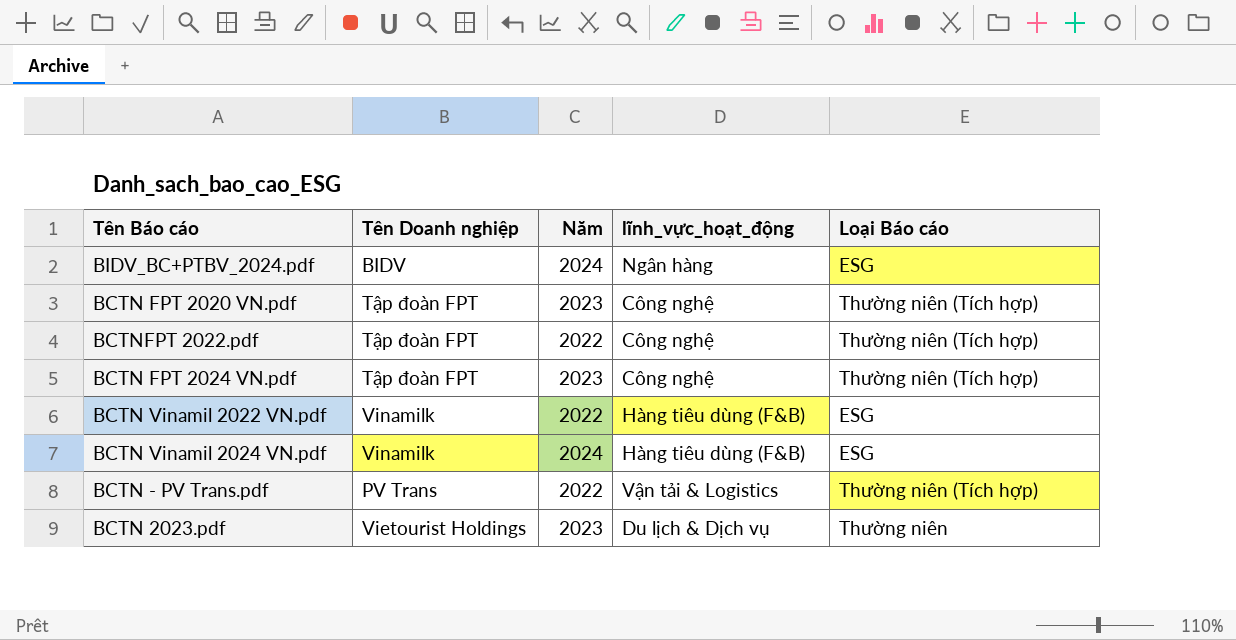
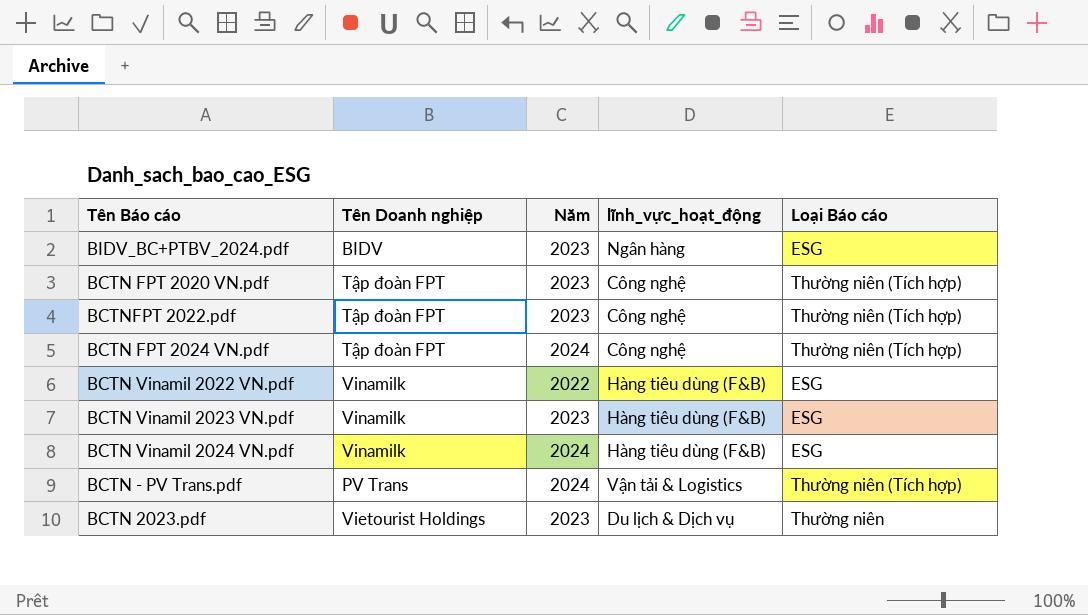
BIDV_BC+PTBV_2024.pdf | Năm: 2024 -> 2023
BCTNFPT 2022.pdf | Năm: 2022 -> 2023
BCTN FPT 2024 VN.pdf | Năm: 2023 -> 2024
row BCTN Vinamil 2023 VN.pdf: none -> Vinamilk | 2023 | Hàng tiêu dùng (F&B) | ESG
BCTN - PV Trans.pdf | Năm: 2022 -> 2024

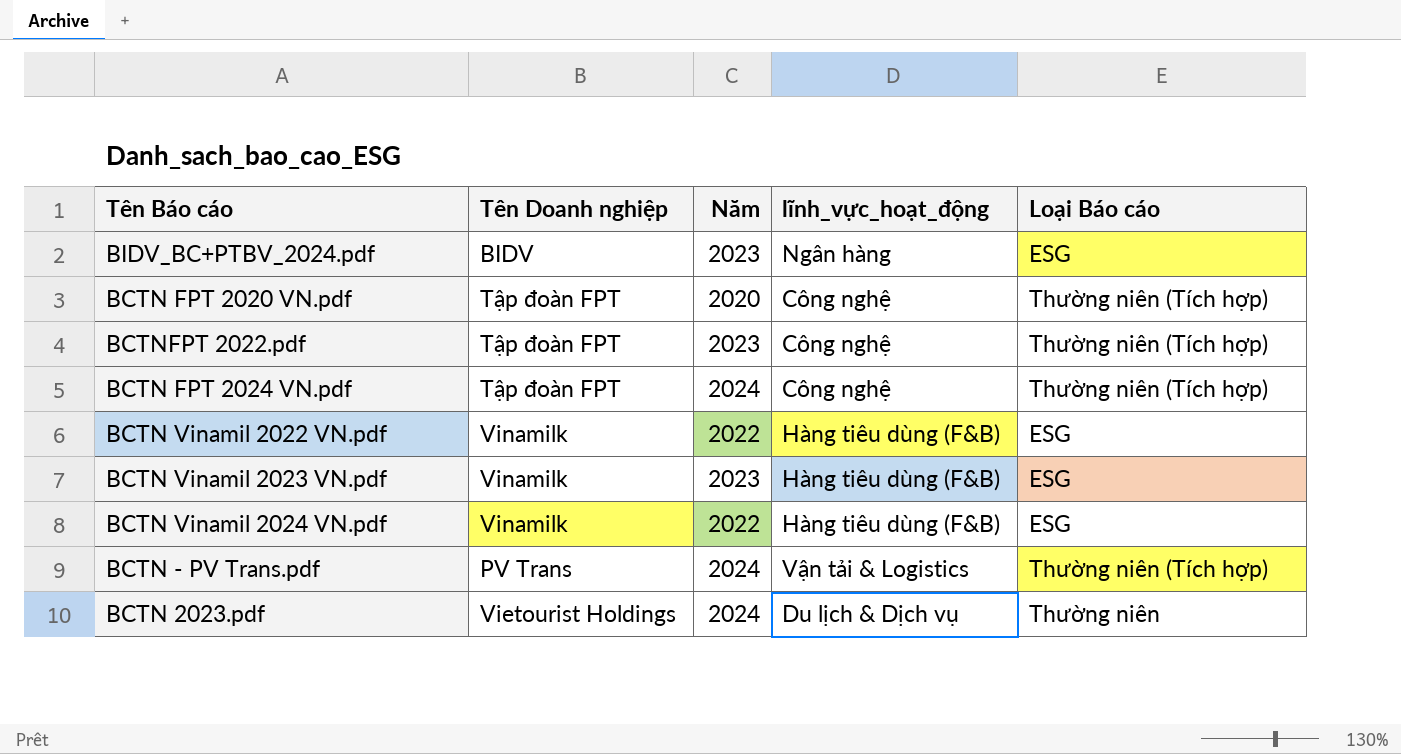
BCTN FPT 2020 VN.pdf | Năm: 2023 -> 2020
BCTN Vinamil 2024 VN.pdf | Năm: 2024 -> 2022
BCTN 2023.pdf | Năm: 2023 -> 2024

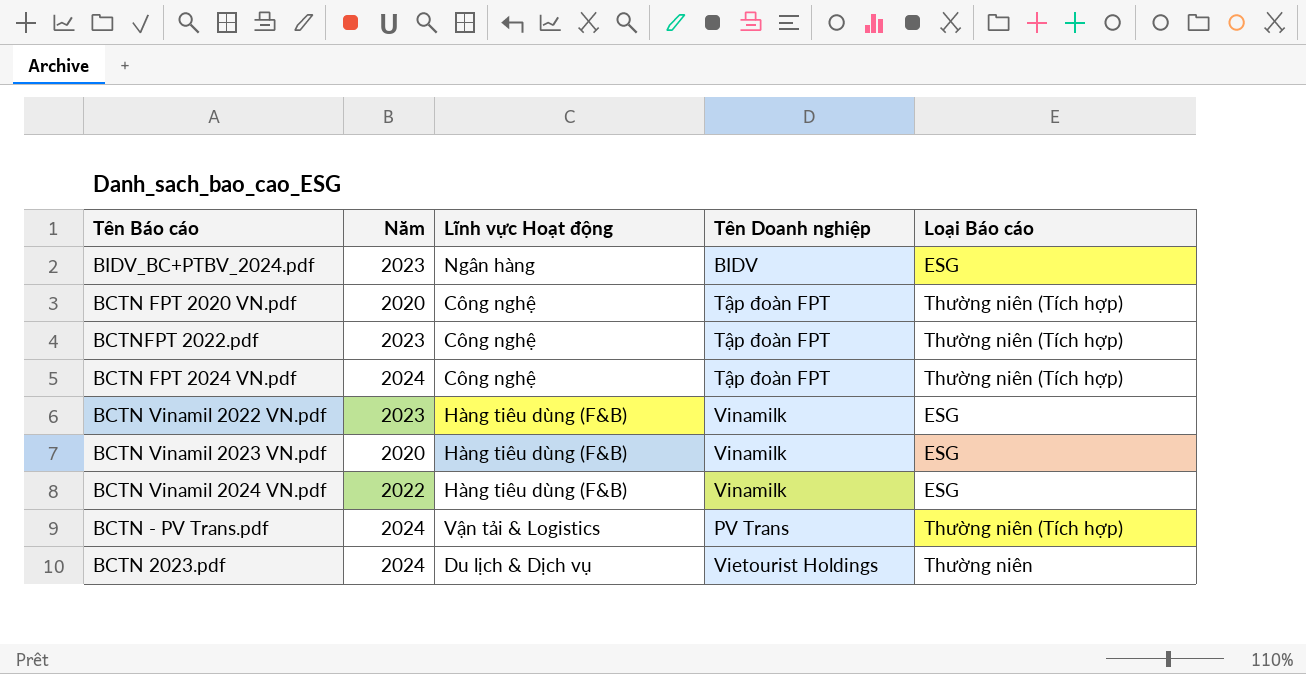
column name: lĩnh_vực_hoạt_động -> Lĩnh vực Hoạt động
column Tên Doanh nghiệp | position: 2 -> 4
BCTN Vinamil 2022 VN.pdf | Năm: 2022 -> 2023
BCTN Vinamil 2023 VN.pdf | Năm: 2023 -> 2020

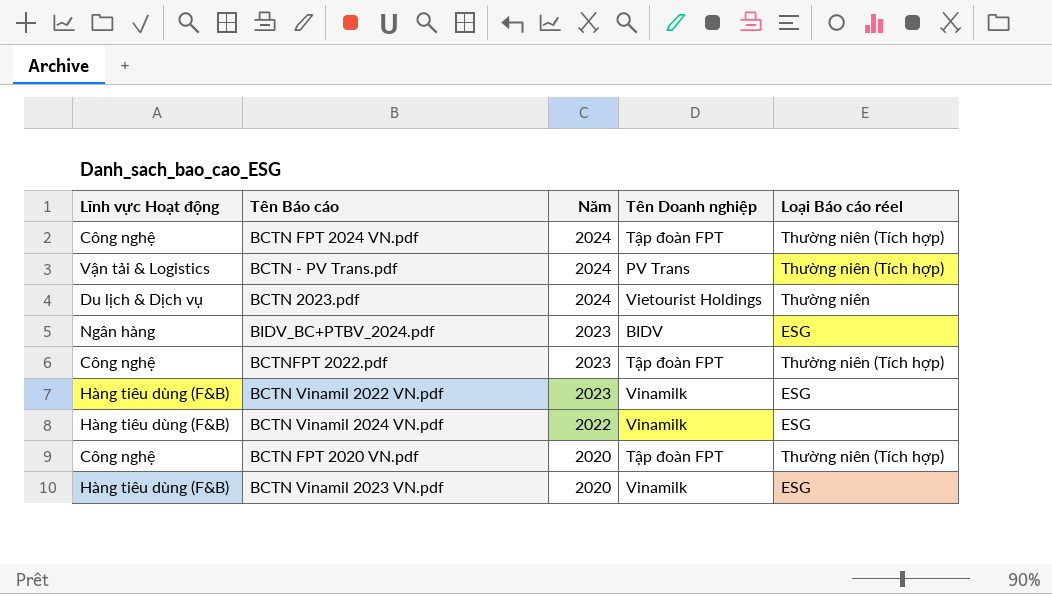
row order: none -> Năm descending
column Lĩnh vực Hoạt động | position: 3 -> 1
column name: Loại Báo cáo -> Loại Báo cáo réel

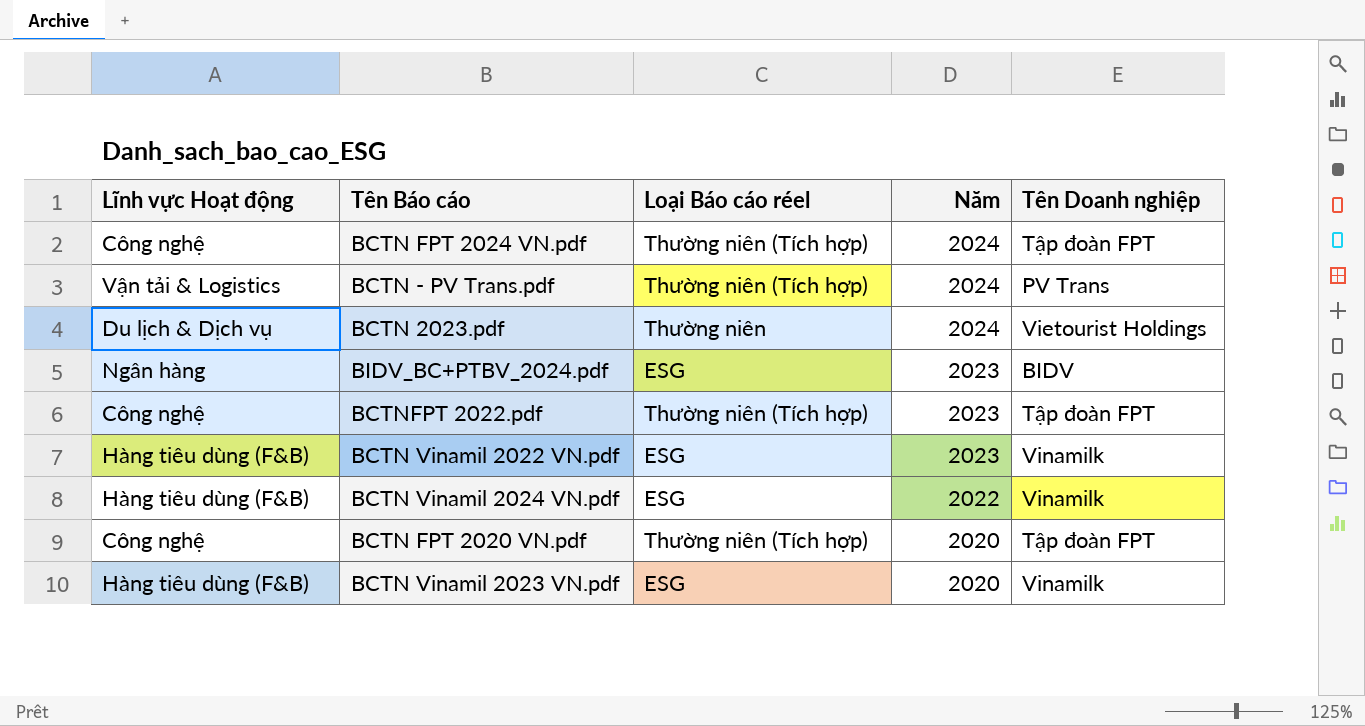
column Loại Báo cáo réel | position: 5 -> 3

